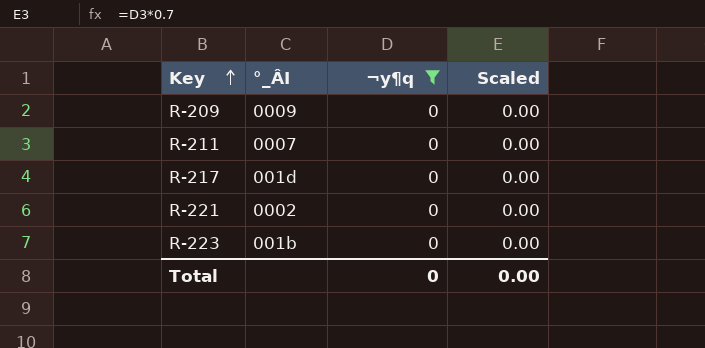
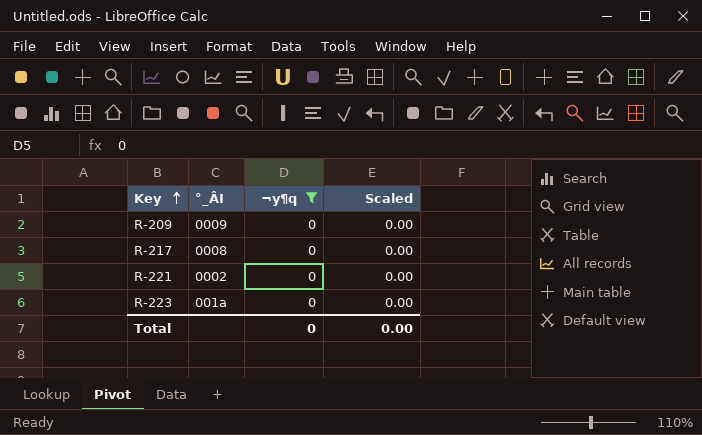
row R-211: 0007 | 0 | 0.00 -> none
R-217 | °_ÂI: 001d -> 0008
R-223 | °_ÂI: 001b -> 001a

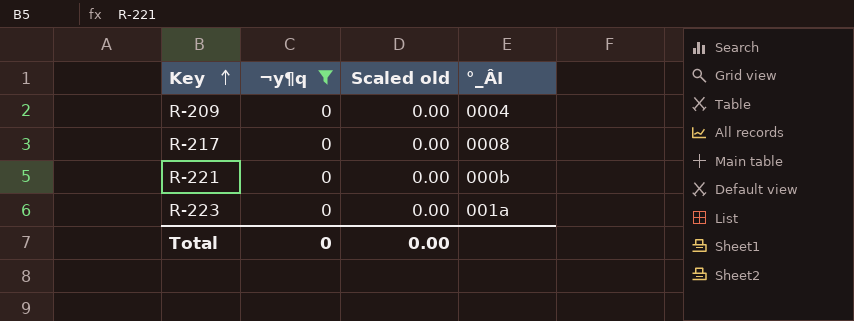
column name: Scaled -> Scaled old
column °_ÂI | position: 2 -> 4
R-209 | °_ÂI: 0009 -> 0004
R-221 | °_ÂI: 0002 -> 000b

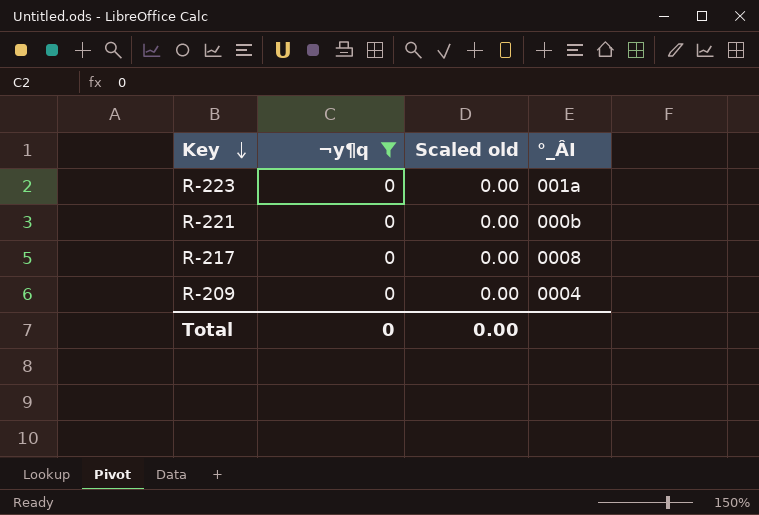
row order: Key ascending -> Key descending

